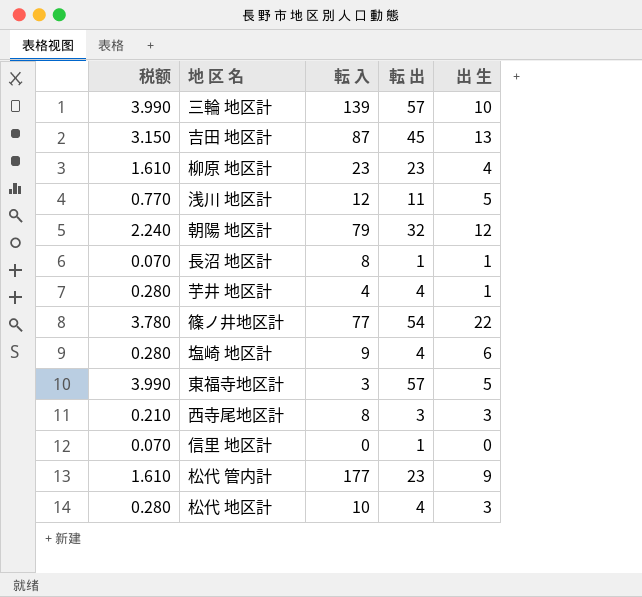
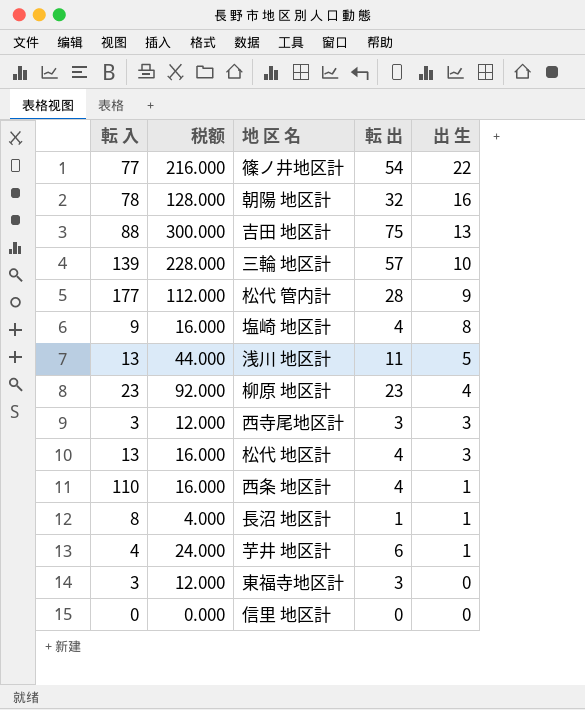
row order: none -> 出 生 descending
column 転 入 | position: 3 -> 1
column 税额 | formula: [転 出] * 0.07 -> [転 出] * 4
朝陽 地区計 | 転 入: 79 -> 78
朝陽 地区計 | 出 生: 12 -> 16
吉田 地区計 | 転 入: 87 -> 88
吉田 地区計 | 転 出: 45 -> 75
松代 管内計 | 転 出: 23 -> 28
塩崎 地区計 | 出 生: 6 -> 8
浅川 地区計 | 転 入: 12 -> 13
西寺尾地区計 | 転 入: 8 -> 3
松代 地区計 | 転 入: 10 -> 13
row 西条 地区計: none -> 110 | 16.000 | 4 | 1
芋井 地区計 | 転 出: 4 -> 6
東福寺地区計 | 転 出: 57 -> 3
東福寺地区計 | 出 生: 5 -> 0
信里 地区計 | 転 出: 1 -> 0

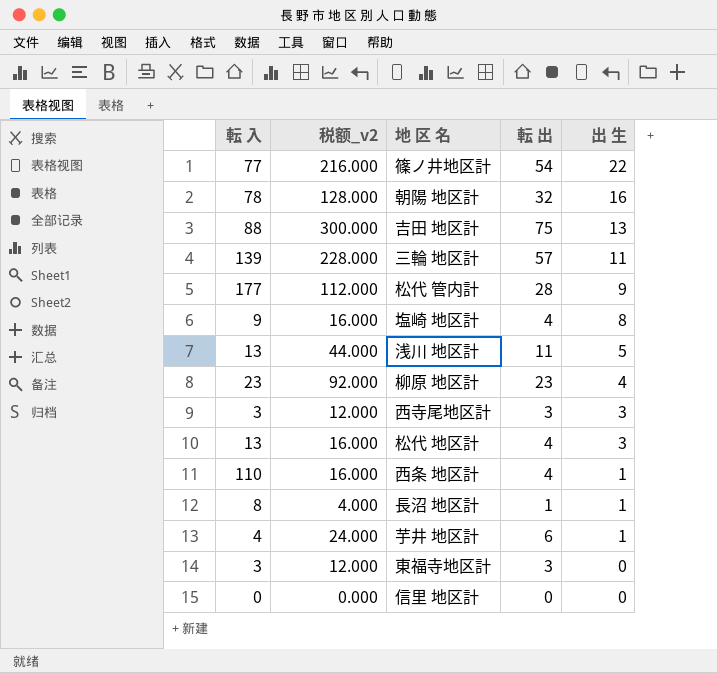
column name: 税额 -> 税额_v2
三輪 地区計 | 出 生: 10 -> 11

